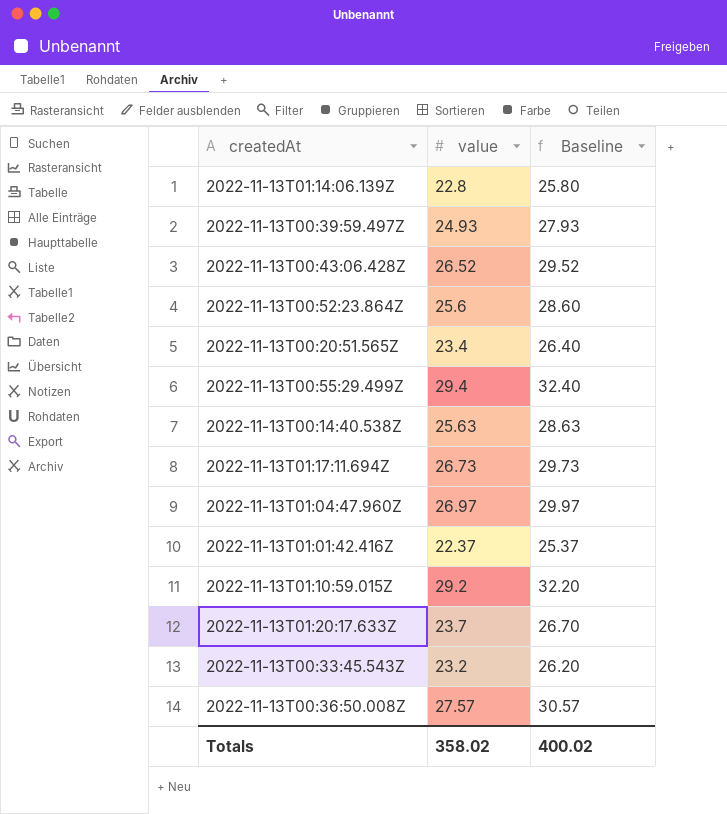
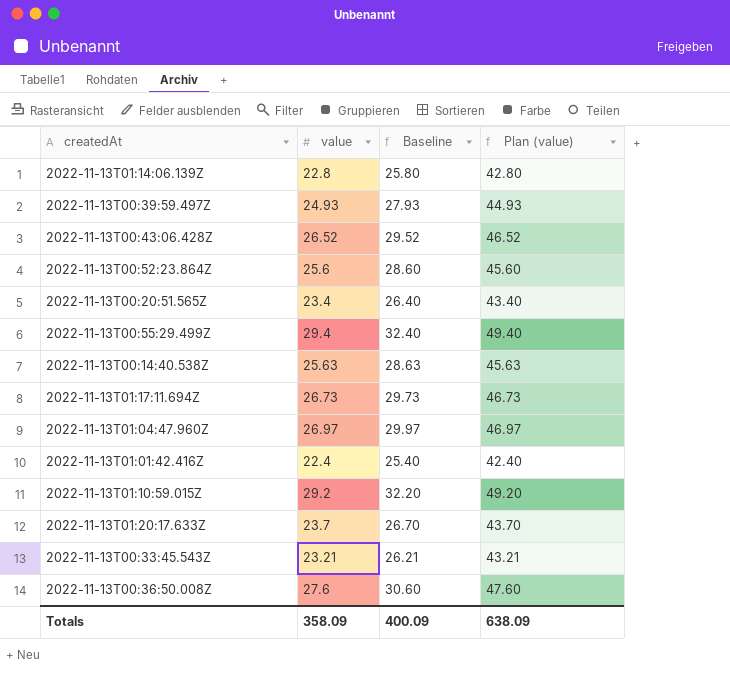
column Plan (value) | formula: none -> [value] + 20
2022-11-13T01:01:42.416Z | value: 22.37 -> 22.4
2022-11-13T01:01:42.416Z | Baseline: 25.37 -> 25.40
2022-11-13T00:33:45.543Z | value: 23.2 -> 23.21
2022-11-13T00:33:45.543Z | Baseline: 26.20 -> 26.21
2022-11-13T00:36:50.008Z | value: 27.57 -> 27.6
2022-11-13T00:36:50.008Z | Baseline: 30.57 -> 30.60
Totals | value: 358.02 -> 358.09
Totals | Baseline: 400.02 -> 400.09

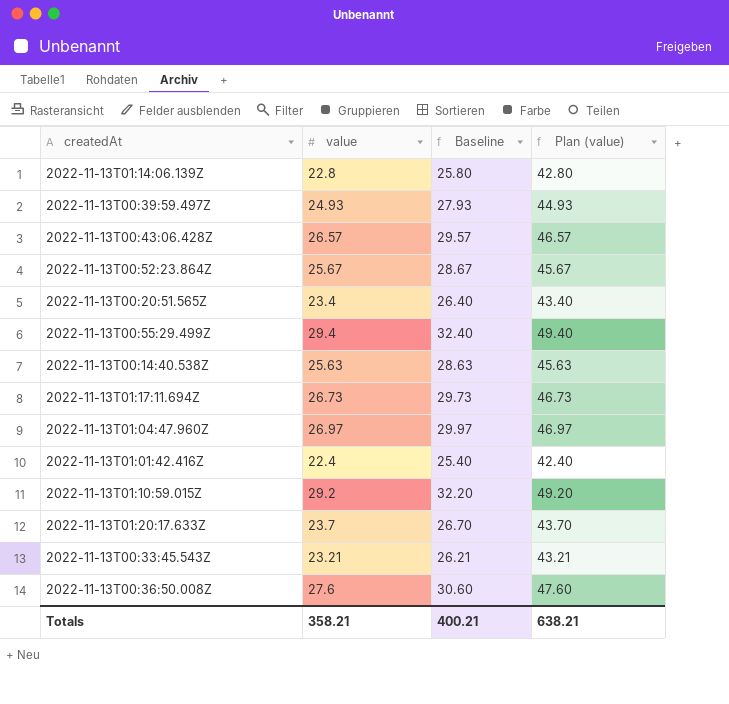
2022-11-13T00:43:06.428Z | value: 26.52 -> 26.57
2022-11-13T00:43:06.428Z | Baseline: 29.52 -> 29.57
2022-11-13T00:43:06.428Z | Plan (value): 46.52 -> 46.57
2022-11-13T00:52:23.864Z | value: 25.6 -> 25.67
2022-11-13T00:52:23.864Z | Baseline: 28.60 -> 28.67
2022-11-13T00:52:23.864Z | Plan (value): 45.60 -> 45.67
Totals | value: 358.09 -> 358.21
Totals | Baseline: 400.09 -> 400.21
Totals | Plan (value): 638.09 -> 638.21

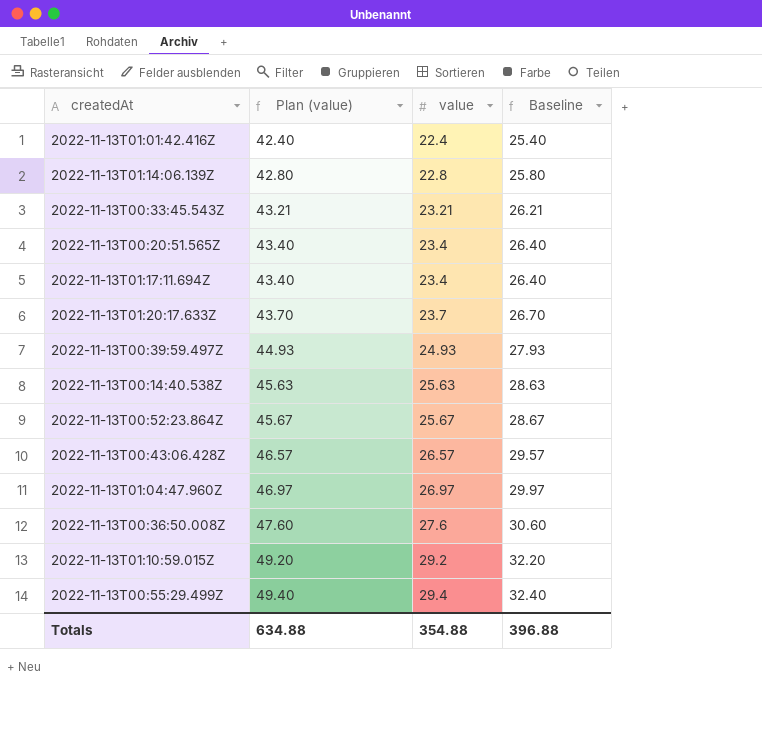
row order: none -> Plan (value) ascending
column Plan (value) | position: 4 -> 2
2022-11-13T01:17:11.694Z | Plan (value): 46.73 -> 43.40
2022-11-13T01:17:11.694Z | value: 26.73 -> 23.4
2022-11-13T01:17:11.694Z | Baseline: 29.73 -> 26.40
Totals | Plan (value): 638.21 -> 634.88
Totals | value: 358.21 -> 354.88
Totals | Baseline: 400.21 -> 396.88

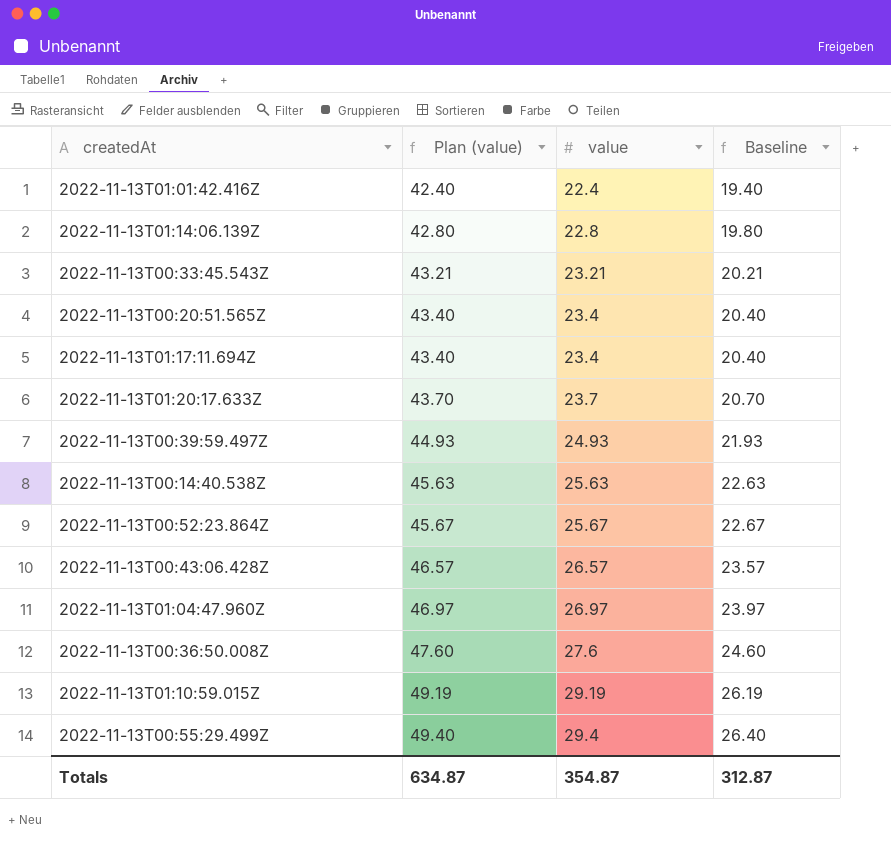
column Baseline | formula: [value] + 3 -> [value] - 3
2022-11-13T01:10:59.015Z | Plan (value): 49.20 -> 49.19
2022-11-13T01:10:59.015Z | value: 29.2 -> 29.19
Totals | Plan (value): 634.88 -> 634.87
Totals | value: 354.88 -> 354.87
Totals | Baseline: 396.88 -> 312.87

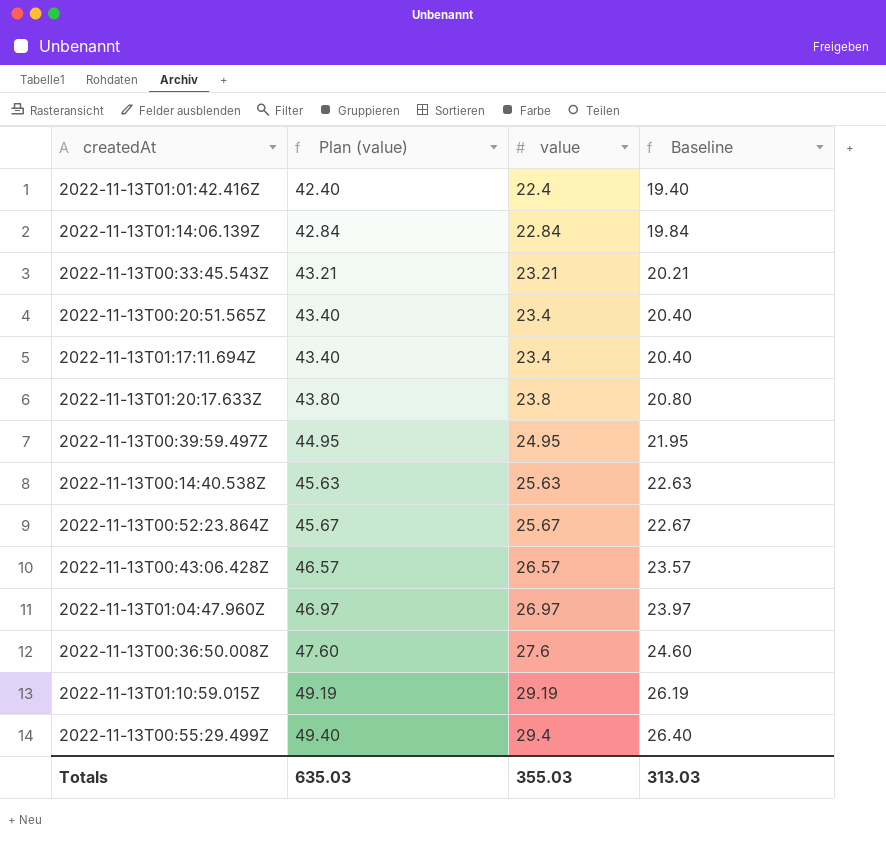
2022-11-13T01:14:06.139Z | Plan (value): 42.80 -> 42.84
2022-11-13T01:14:06.139Z | value: 22.8 -> 22.84
2022-11-13T01:14:06.139Z | Baseline: 19.80 -> 19.84
2022-11-13T01:20:17.633Z | Plan (value): 43.70 -> 43.80
2022-11-13T01:20:17.633Z | value: 23.7 -> 23.8
2022-11-13T01:20:17.633Z | Baseline: 20.70 -> 20.80
2022-11-13T00:39:59.497Z | Plan (value): 44.93 -> 44.95
2022-11-13T00:39:59.497Z | value: 24.93 -> 24.95
2022-11-13T00:39:59.497Z | Baseline: 21.93 -> 21.95
Totals | Plan (value): 634.87 -> 635.03
Totals | value: 354.87 -> 355.03
Totals | Baseline: 312.87 -> 313.03

